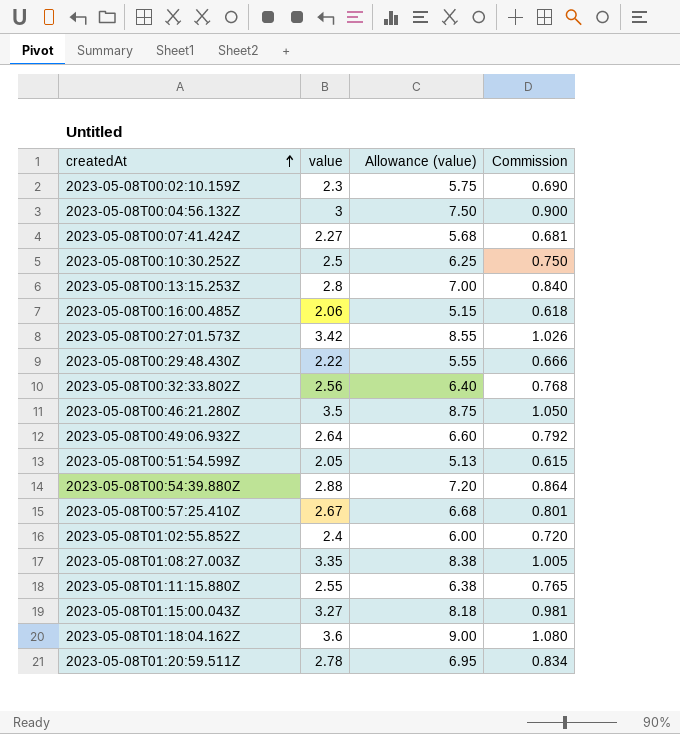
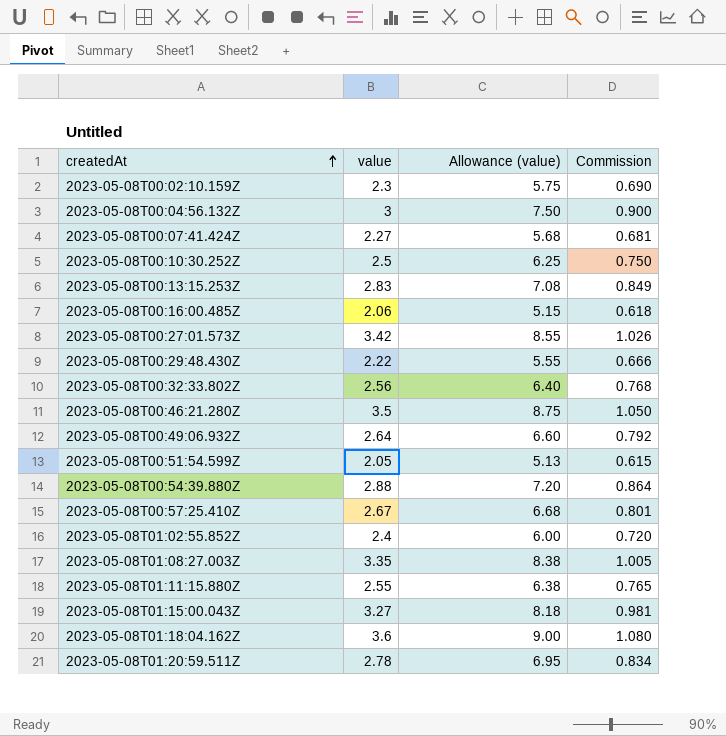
2023-05-08T00:13:15.253Z | value: 2.8 -> 2.83
2023-05-08T00:13:15.253Z | Allowance (value): 7.00 -> 7.08
2023-05-08T00:13:15.253Z | Commission: 0.840 -> 0.849

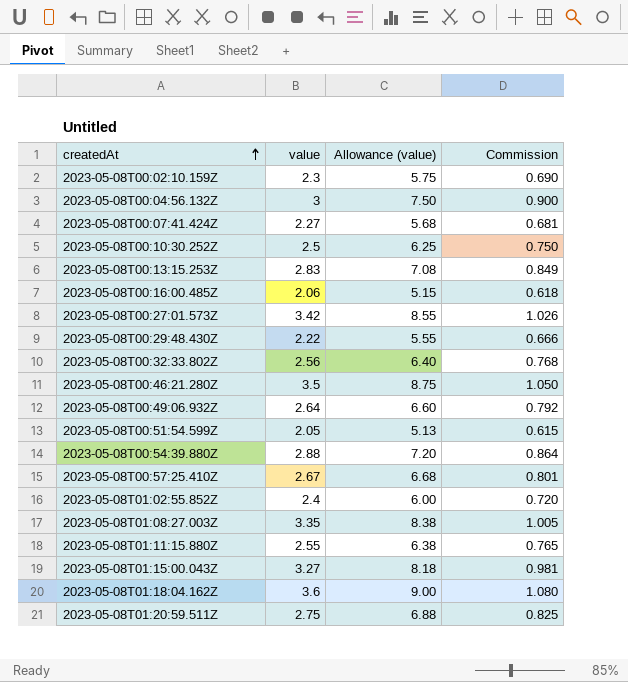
2023-05-08T01:20:59.511Z | value: 2.78 -> 2.75
2023-05-08T01:20:59.511Z | Allowance (value): 6.95 -> 6.88
2023-05-08T01:20:59.511Z | Commission: 0.834 -> 0.825

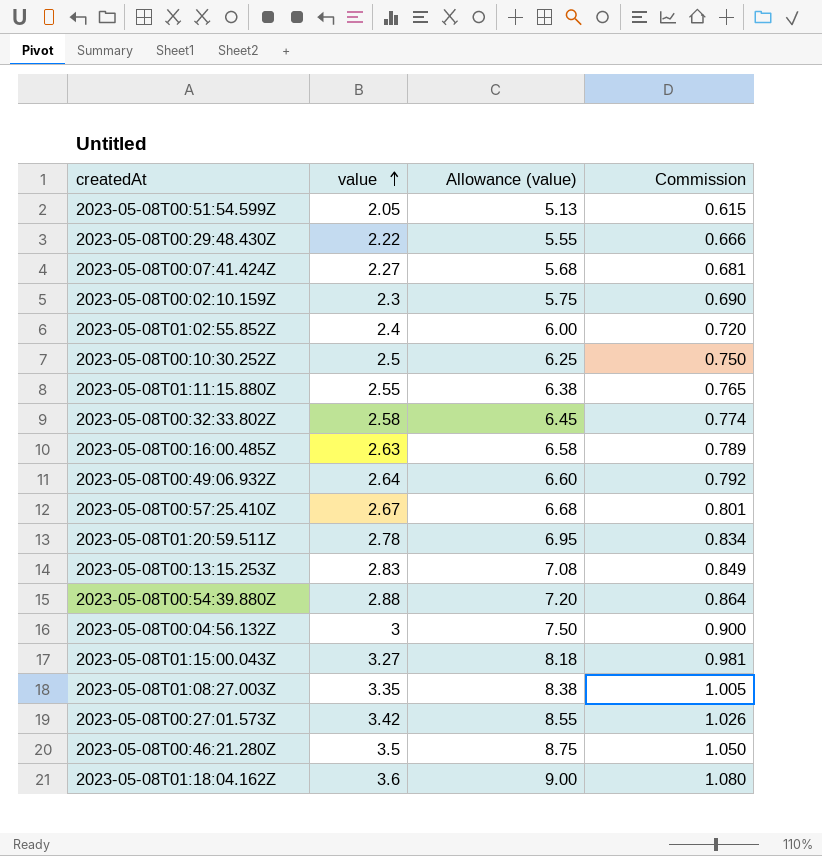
row order: createdAt ascending -> value ascending
2023-05-08T00:32:33.802Z | value: 2.56 -> 2.58
2023-05-08T00:32:33.802Z | Allowance (value): 6.40 -> 6.45
2023-05-08T00:32:33.802Z | Commission: 0.768 -> 0.774
2023-05-08T00:16:00.485Z | value: 2.06 -> 2.63
2023-05-08T00:16:00.485Z | Allowance (value): 5.15 -> 6.58
2023-05-08T00:16:00.485Z | Commission: 0.618 -> 0.789
2023-05-08T01:20:59.511Z | value: 2.75 -> 2.78
2023-05-08T01:20:59.511Z | Allowance (value): 6.88 -> 6.95
2023-05-08T01:20:59.511Z | Commission: 0.825 -> 0.834

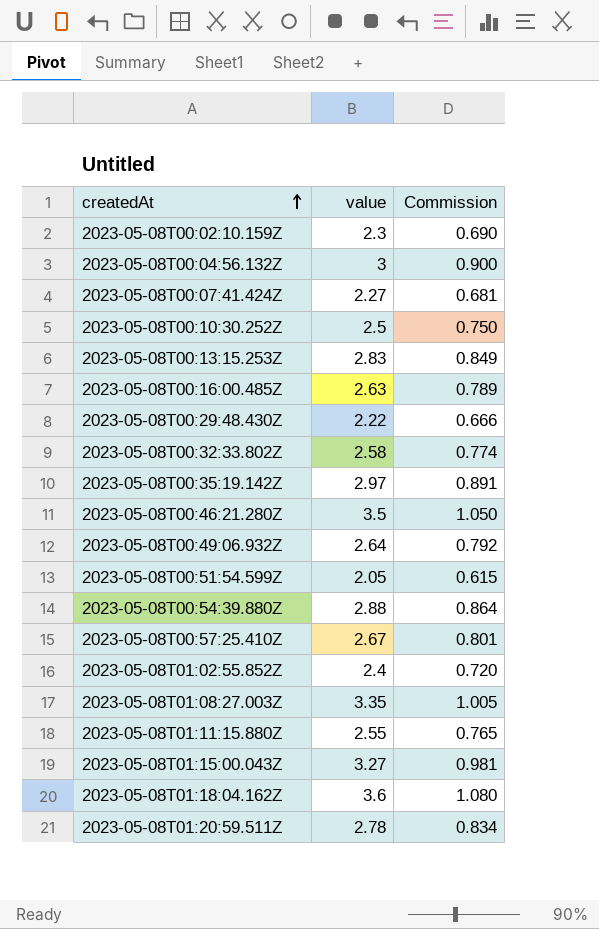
row order: value ascending -> createdAt ascending
column Allowance (value) | formula: [value] * 2.5 -> none
row 2023-05-08T00:27:01.573Z: 3.42 | 8.55 | 1.026 -> none
row 2023-05-08T00:35:19.142Z: none -> 2.97 | 0.891

